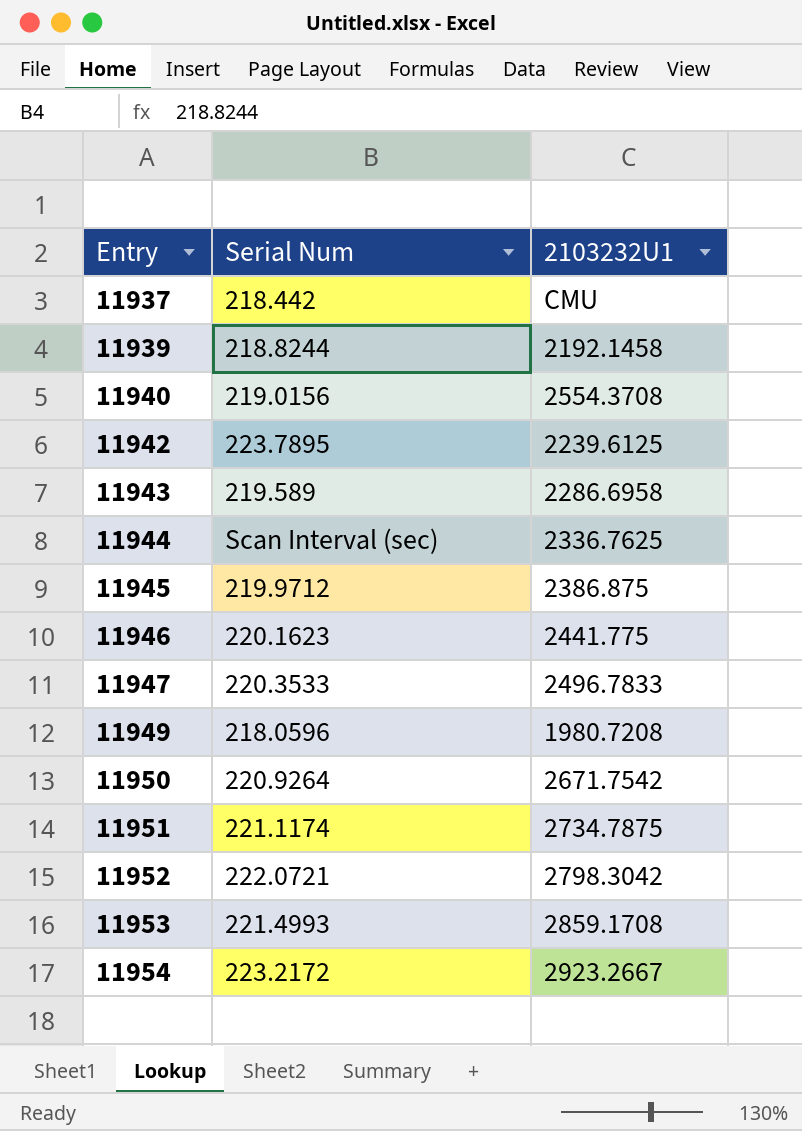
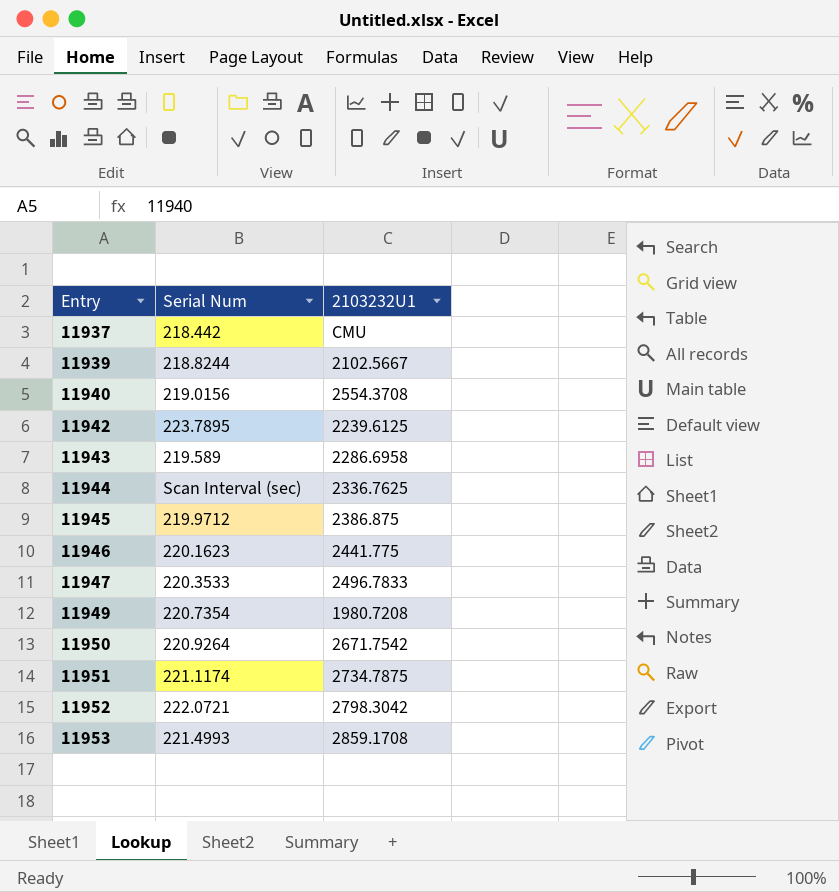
row 11954: 223.2172 | 2923.2667 -> none
11939 | 2103232U1: 2192.1458 -> 2102.5667
11949 | Serial Num: 218.0596 -> 220.7354

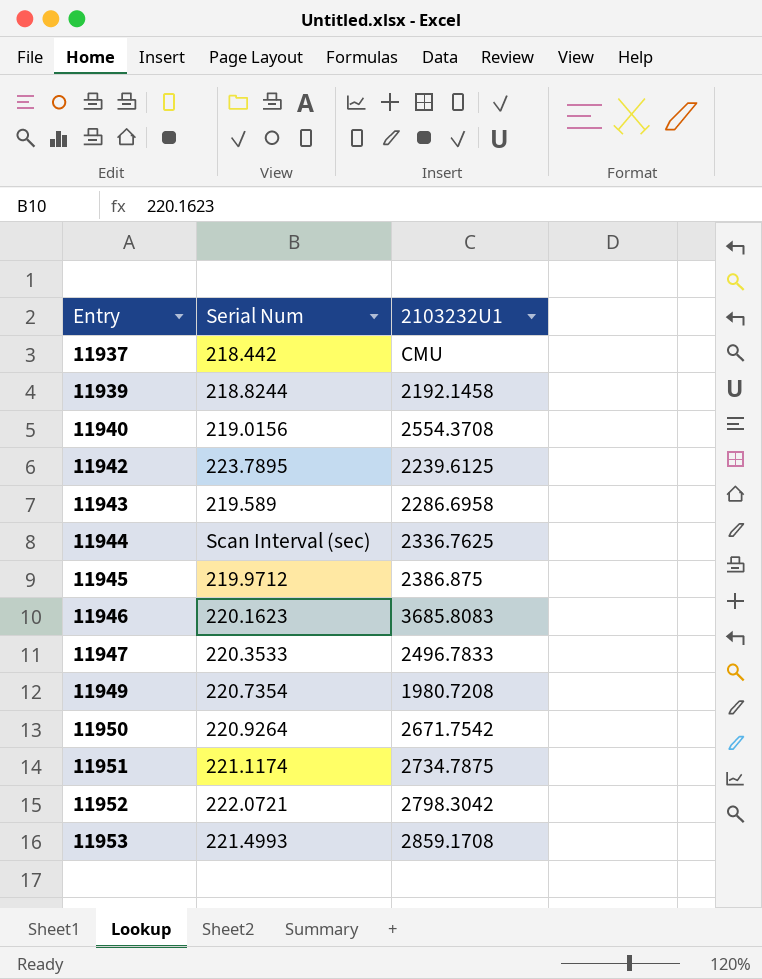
11939 | 2103232U1: 2102.5667 -> 2192.1458
11946 | 2103232U1: 2441.775 -> 3685.8083

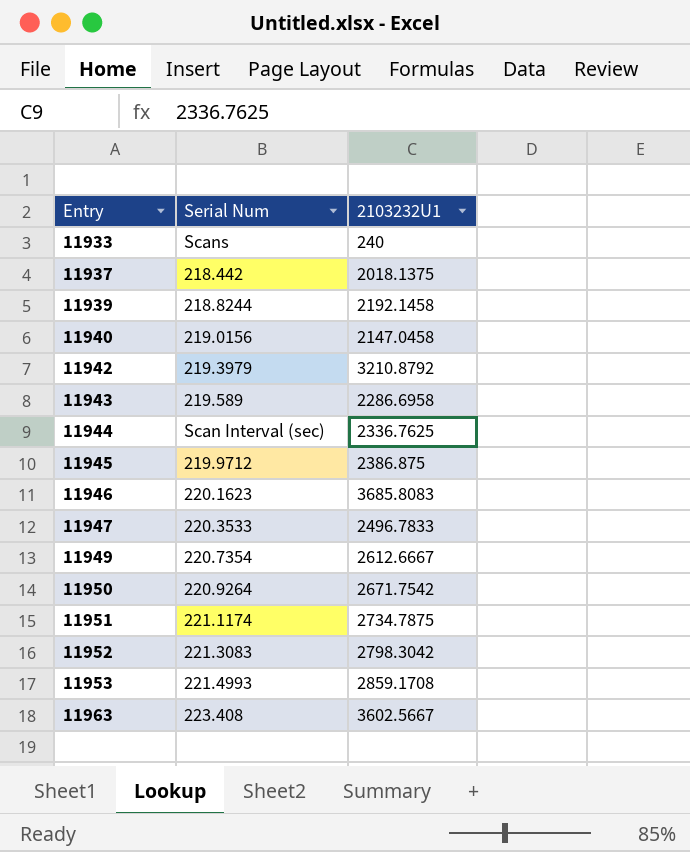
row 11933: none -> Scans | 240
11937 | 2103232U1: CMU -> 2018.1375
11940 | 2103232U1: 2554.3708 -> 2147.0458
11942 | Serial Num: 223.7895 -> 219.3979
11942 | 2103232U1: 2239.6125 -> 3210.8792
11949 | 2103232U1: 1980.7208 -> 2612.6667
11952 | Serial Num: 222.0721 -> 221.3083
row 11963: none -> 223.408 | 3602.5667

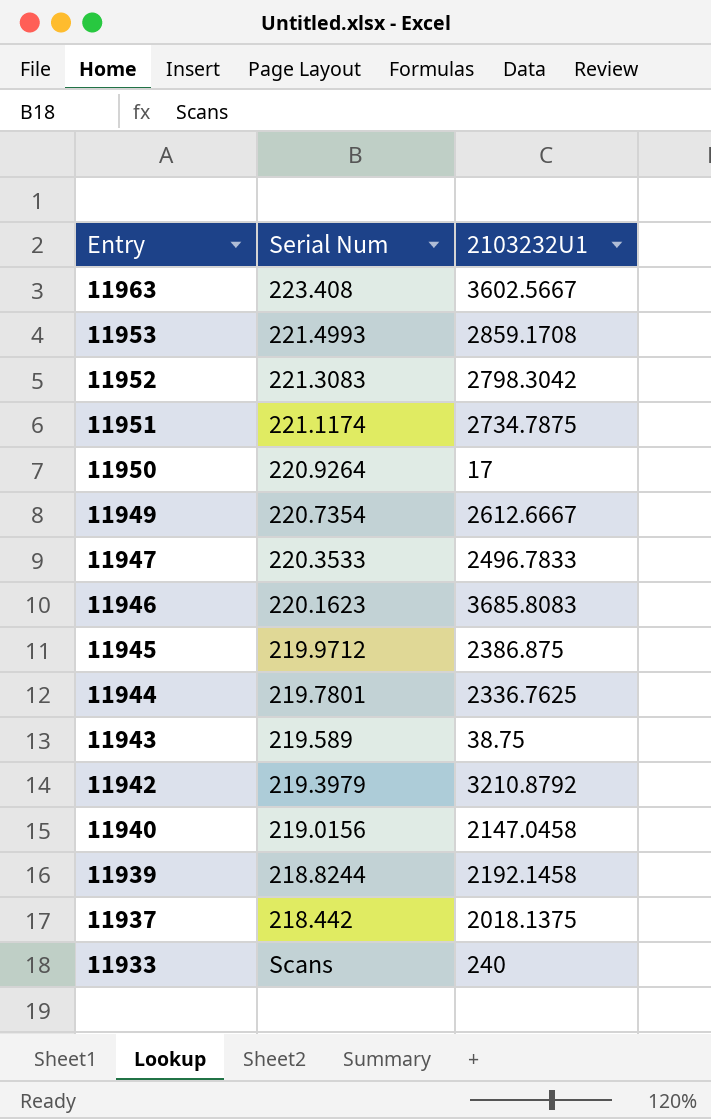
row order: Entry ascending -> Entry descending
11950 | 2103232U1: 2671.7542 -> 17
11944 | Serial Num: Scan Interval (sec) -> 219.7801
11943 | 2103232U1: 2286.6958 -> 38.75

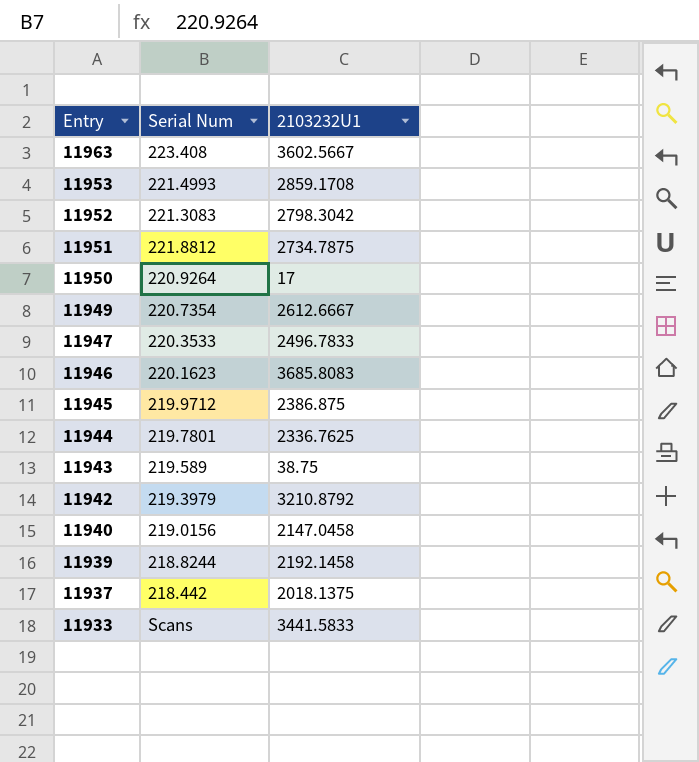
11951 | Serial Num: 221.1174 -> 221.8812
11933 | 2103232U1: 240 -> 3441.5833

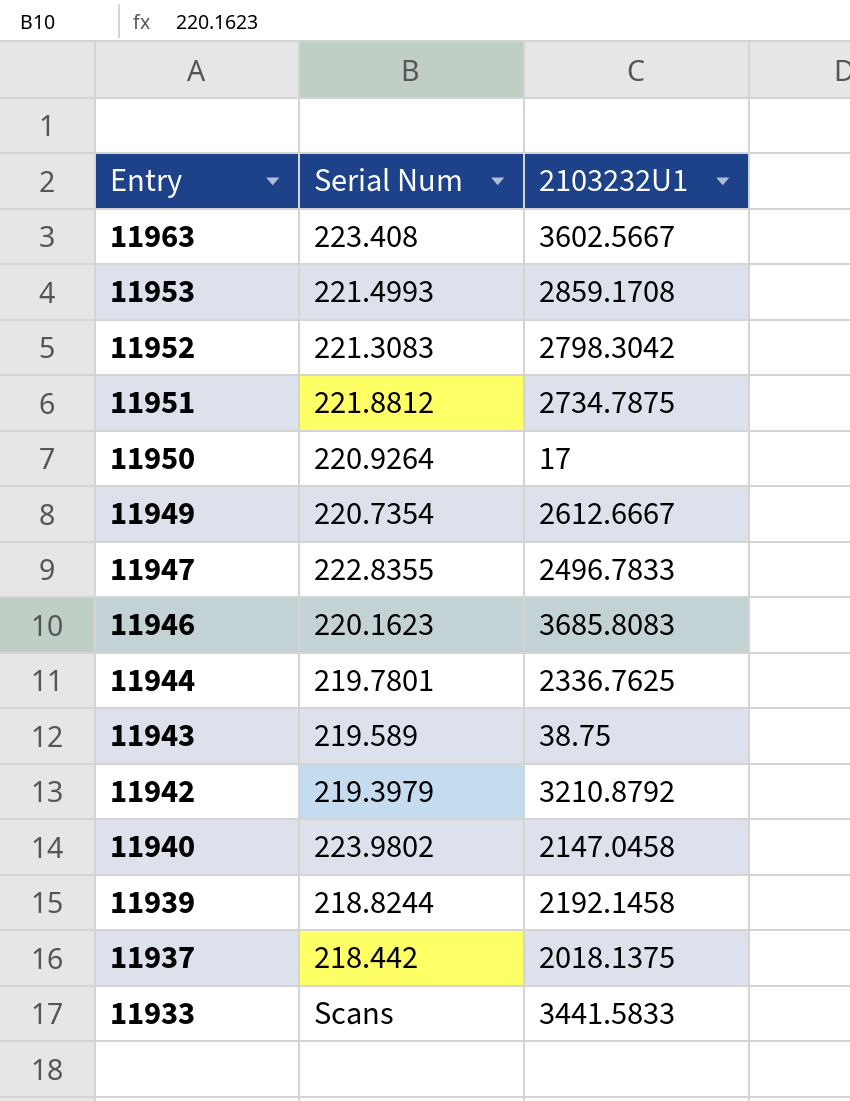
row 11945: 219.9712 | 2386.875 -> none
11947 | Serial Num: 220.3533 -> 222.8355
11940 | Serial Num: 219.0156 -> 223.9802

